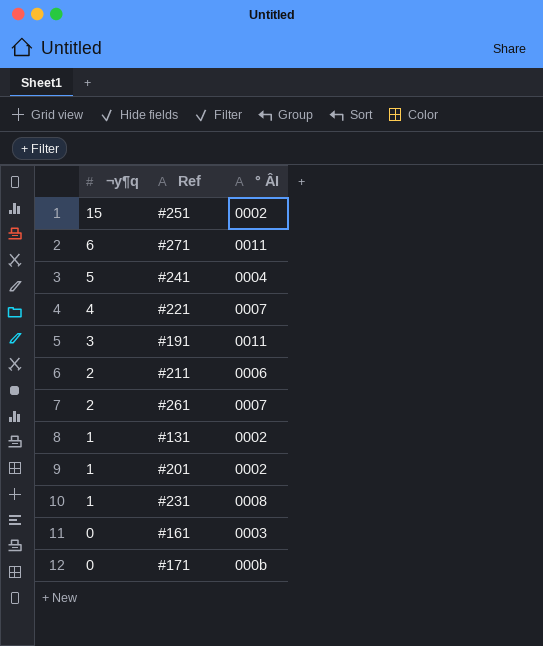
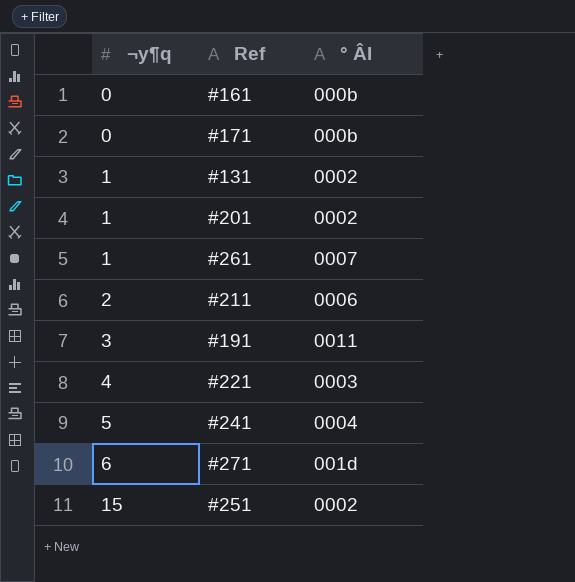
row order: ¬y¶q descending -> ¬y¶q ascending
row #231: 1 | 0008 -> none
#161 | ° ÂI: 0003 -> 000b
#261 | ¬y¶q: 2 -> 1
#221 | ° ÂI: 0007 -> 0003
#271 | ° ÂI: 0011 -> 001d

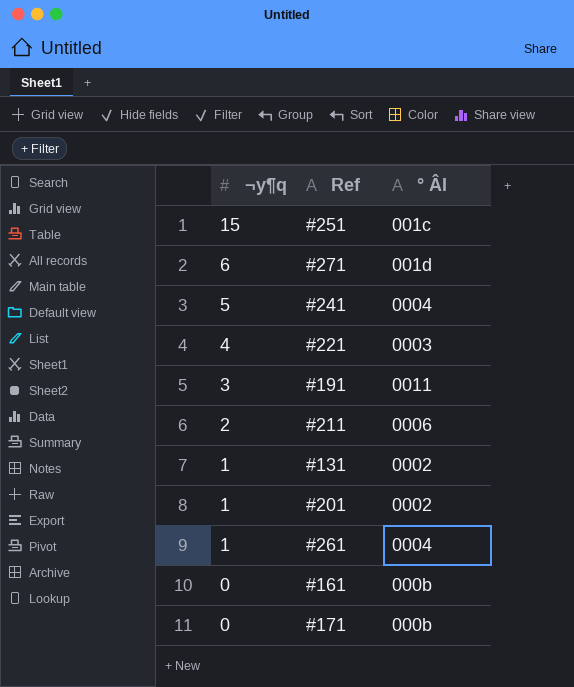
row order: ¬y¶q ascending -> ¬y¶q descending
#251 | ° ÂI: 0002 -> 001c
#261 | ° ÂI: 0007 -> 0004

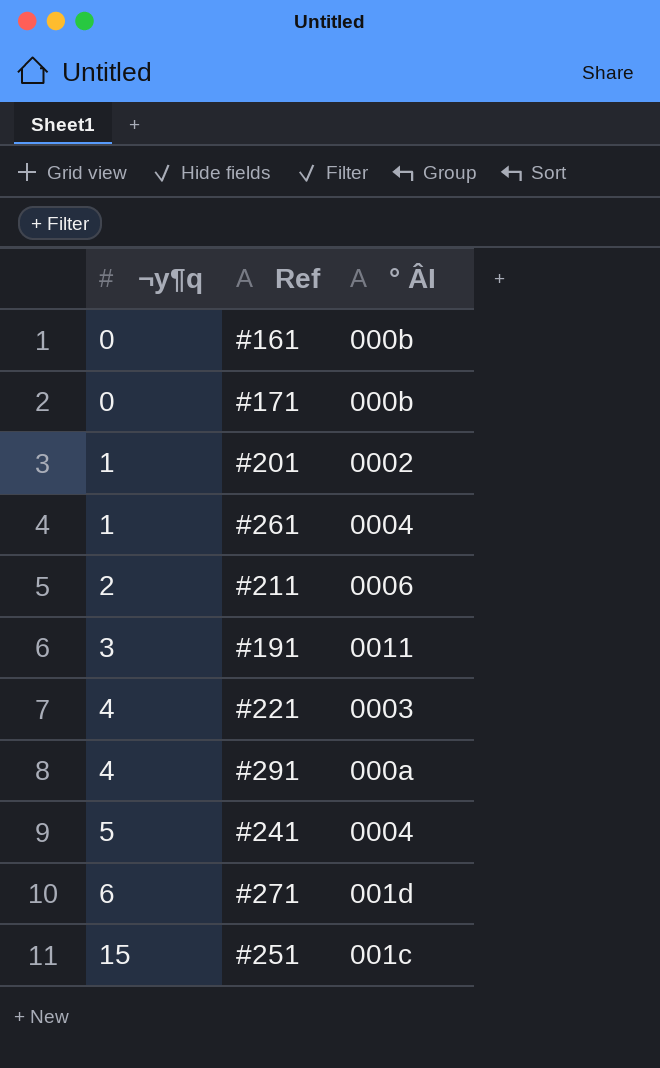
row order: ¬y¶q descending -> ¬y¶q ascending
row #131: 1 | 0002 -> none
row #291: none -> 4 | 000a

